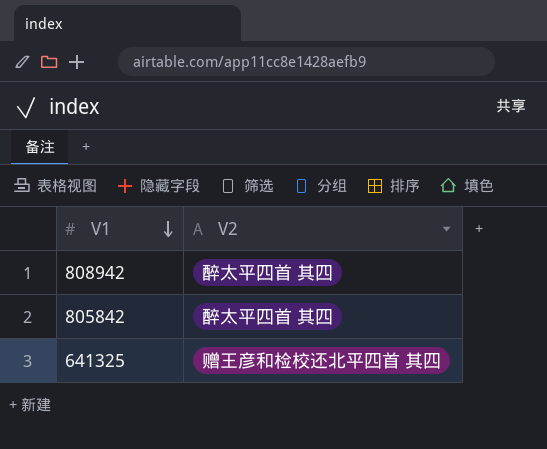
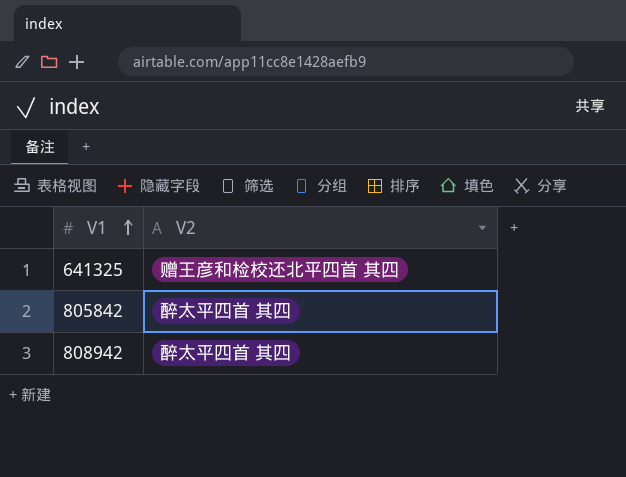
row order: V1 descending -> V1 ascending

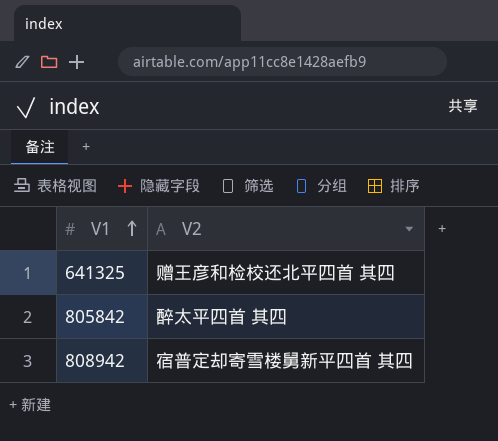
808942 | V2: 醉太平四首 其四 -> 宿普定却寄雪楼舅新平四首 其四

